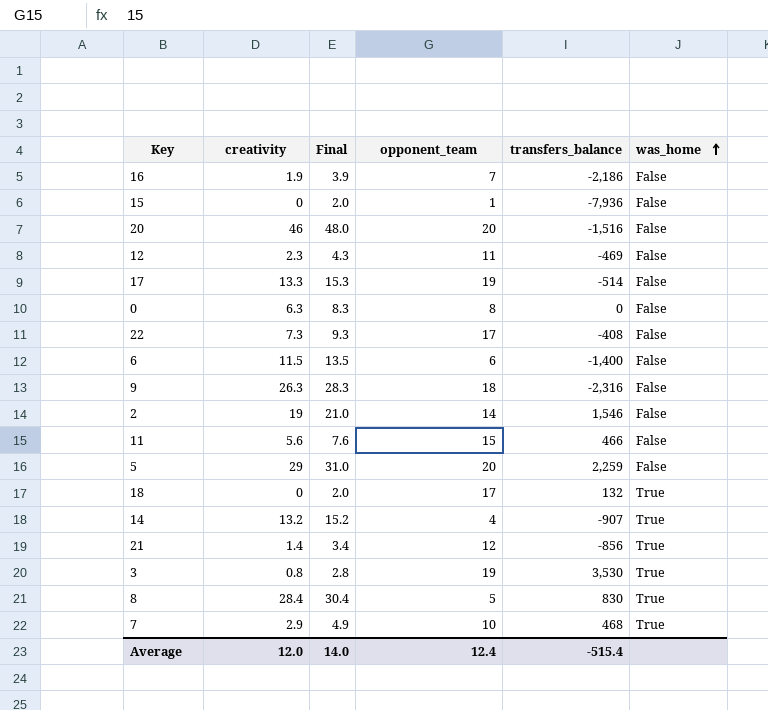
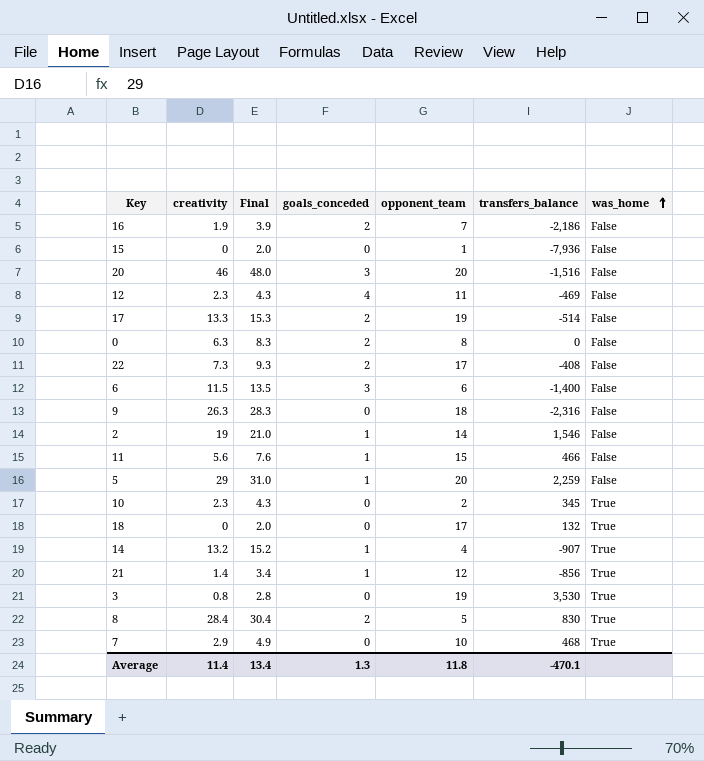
column goals_conceded | position: none -> 4
row 10: none -> 2.3 | 4.3 | 0 | 2 | 345 | True
Average | creativity: 12.0 -> 11.4
Average | Final: 14.0 -> 13.4
Average | opponent_team: 12.4 -> 11.8
Average | transfers_balance: -515.4 -> -470.1

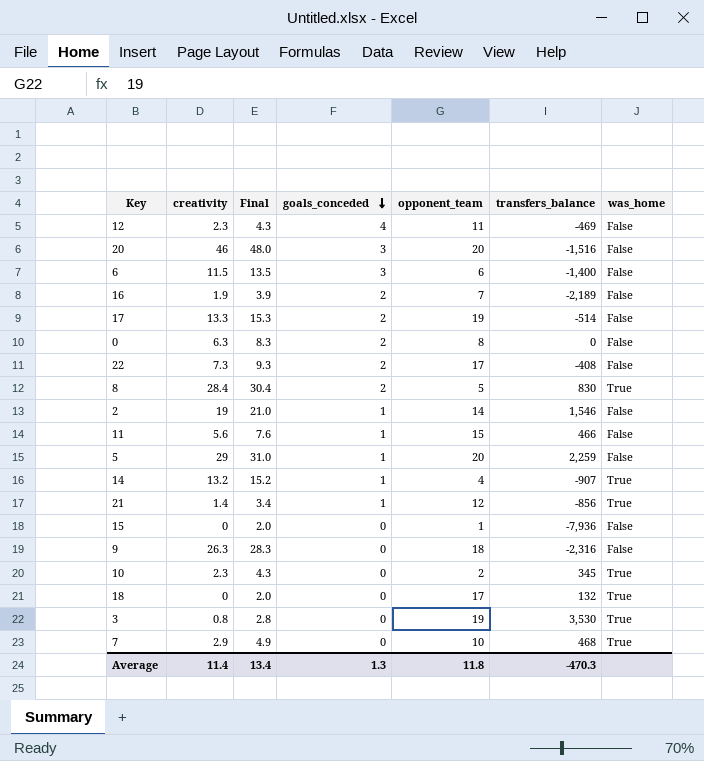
row order: was_home ascending -> goals_conceded descending
16 | transfers_balance: -2,186 -> -2,189
Average | transfers_balance: -470.1 -> -470.3

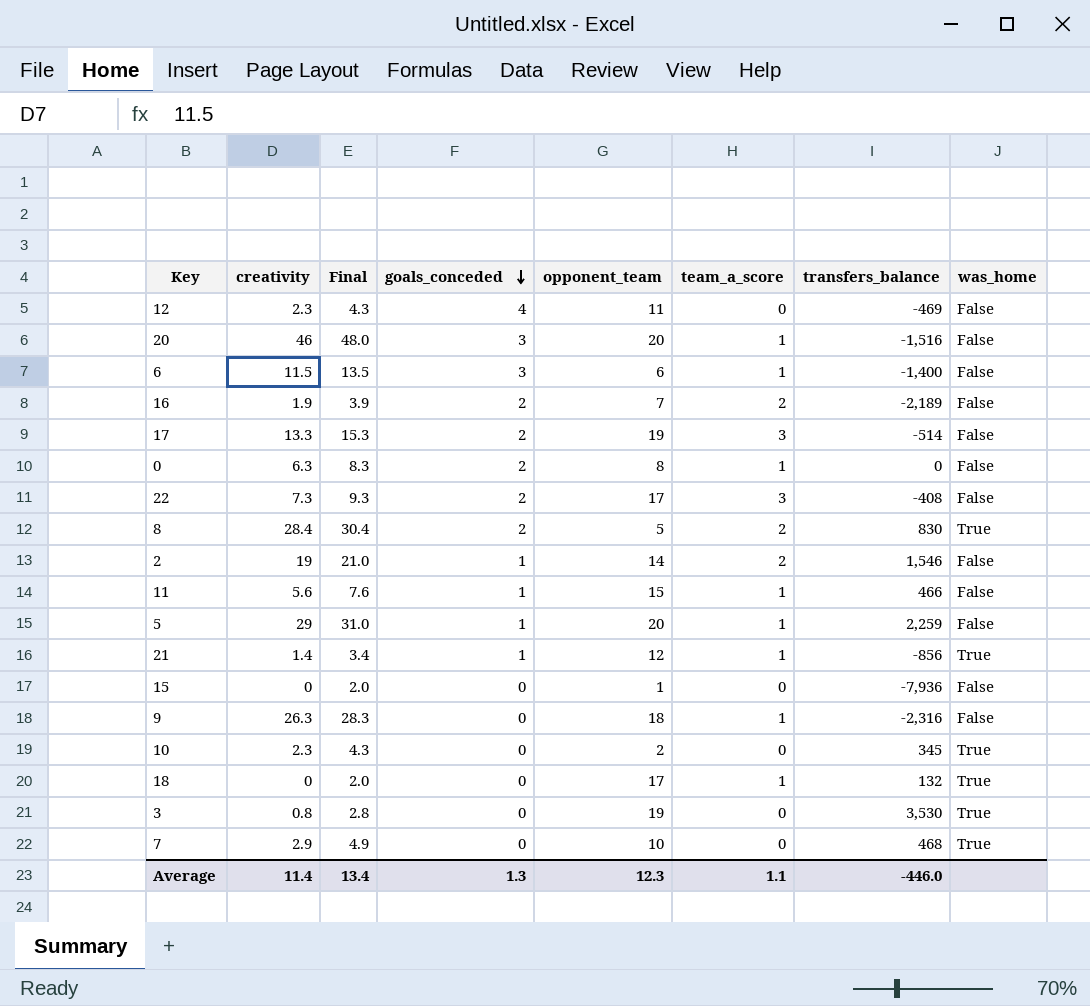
column team_a_score | position: none -> 6
row 14: 13.2 | 15.2 | 1 | 4 | -907 | True -> none
Average | opponent_team: 11.8 -> 12.3
Average | transfers_balance: -470.3 -> -446.0

